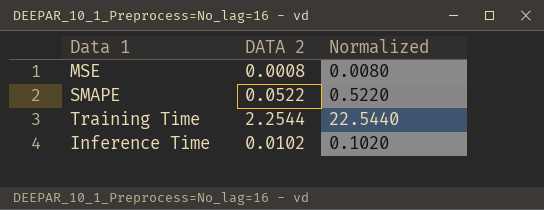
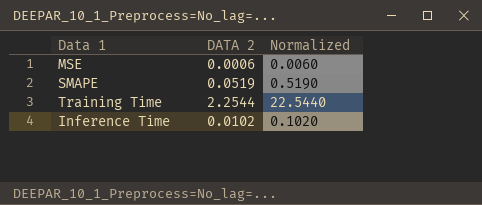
MSE | DATA 2: 0.0008 -> 0.0006
MSE | Normalized: 0.0080 -> 0.0060
SMAPE | DATA 2: 0.0522 -> 0.0519
SMAPE | Normalized: 0.5220 -> 0.5190

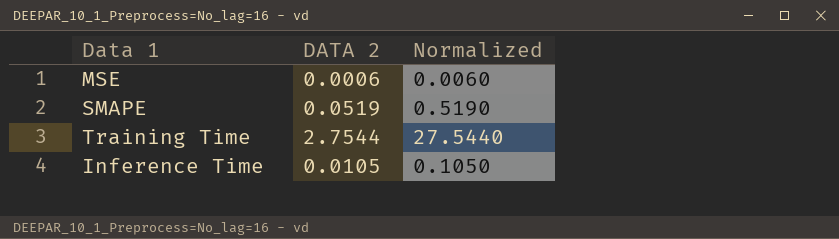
Training Time | DATA 2: 2.2544 -> 2.7544
Training Time | Normalized: 22.5440 -> 27.5440
Inference Time | DATA 2: 0.0102 -> 0.0105
Inference Time | Normalized: 0.1020 -> 0.1050

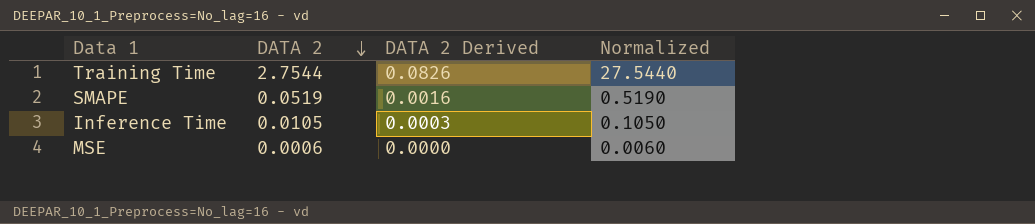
row order: none -> DATA 2 descending
column DATA 2 Derived | formula: none -> [DATA 2] * 0.03

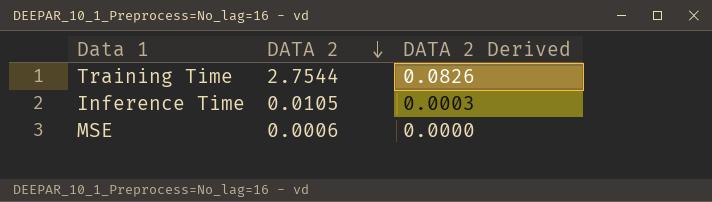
column Normalized | formula: [DATA 2] * 10 -> none
row SMAPE: 0.0519 | 0.0016 | 0.5190 -> none

